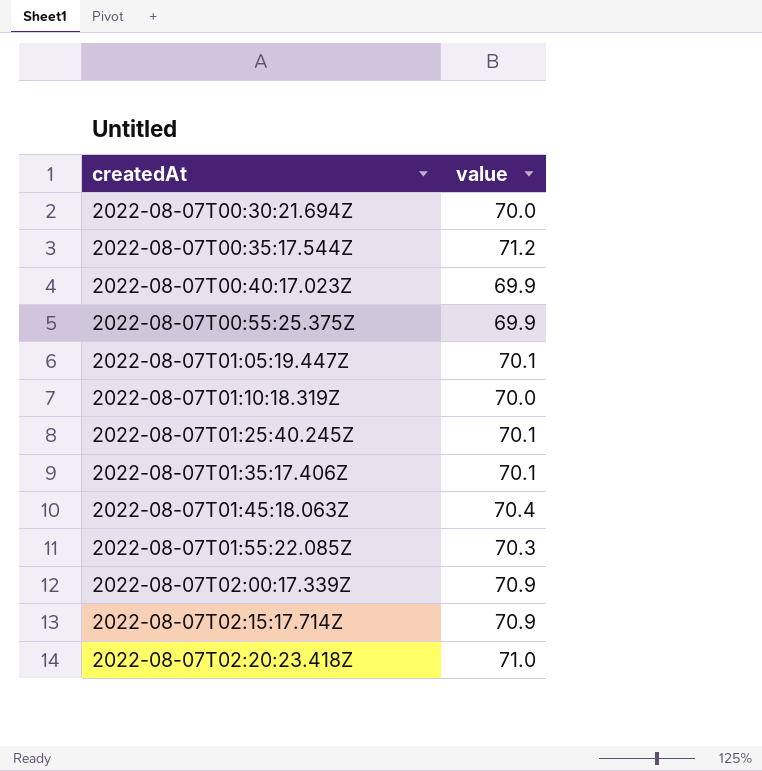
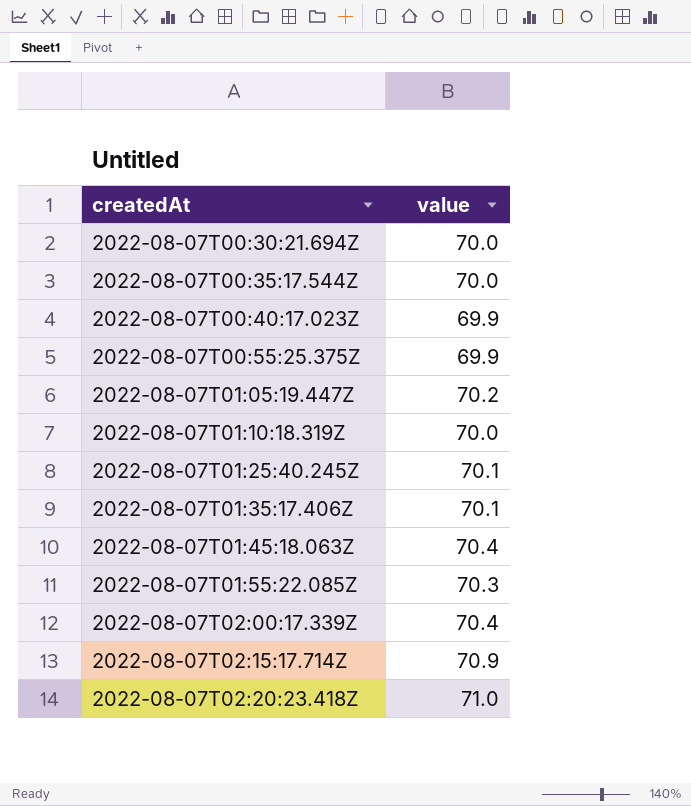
2022-08-07T00:35:17.544Z | value: 71.2 -> 70.0
2022-08-07T01:05:19.447Z | value: 70.1 -> 70.2
2022-08-07T02:00:17.339Z | value: 70.9 -> 70.4

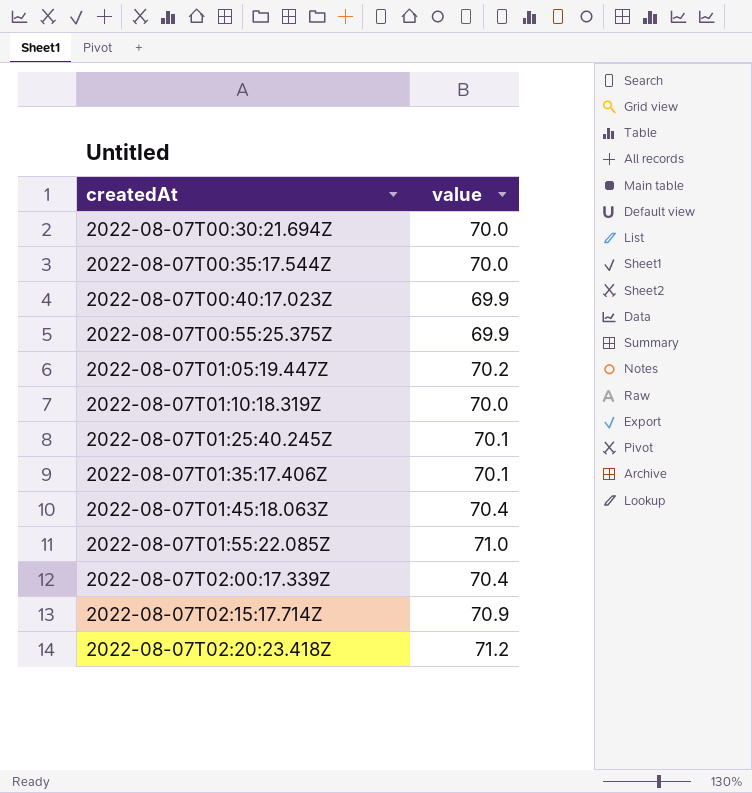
2022-08-07T01:55:22.085Z | value: 70.3 -> 71.0
2022-08-07T02:20:23.418Z | value: 71.0 -> 71.2

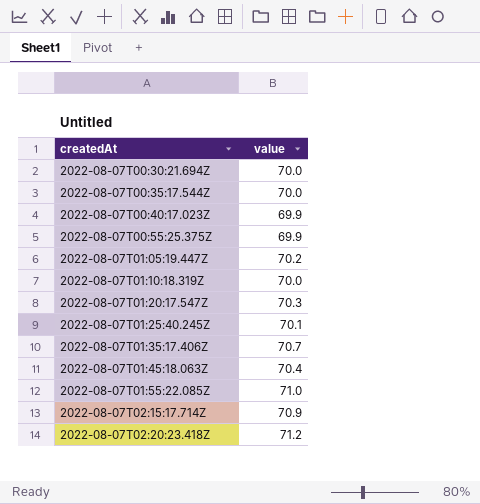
row 2022-08-07T02:00:17.339Z: 70.4 -> none
row 2022-08-07T01:20:17.547Z: none -> 70.3
2022-08-07T01:35:17.406Z | value: 70.1 -> 70.7

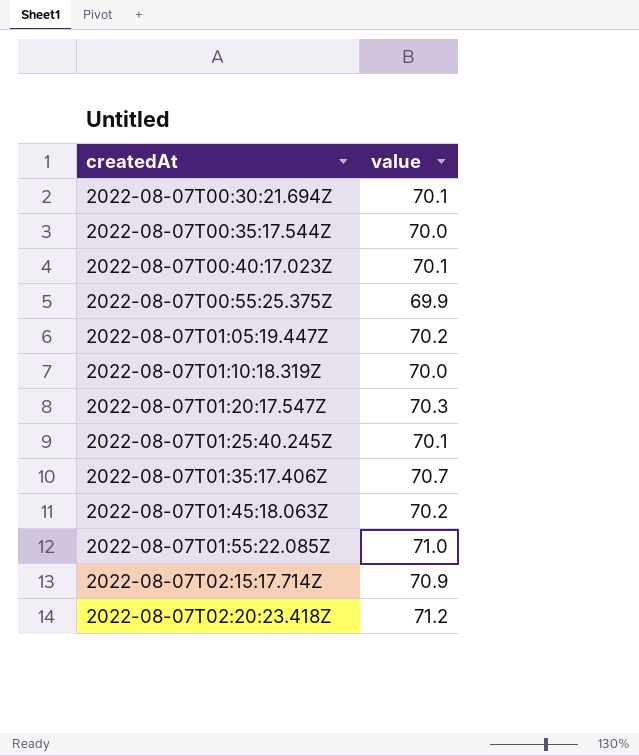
2022-08-07T00:30:21.694Z | value: 70.0 -> 70.1
2022-08-07T00:40:17.023Z | value: 69.9 -> 70.1
2022-08-07T01:45:18.063Z | value: 70.4 -> 70.2

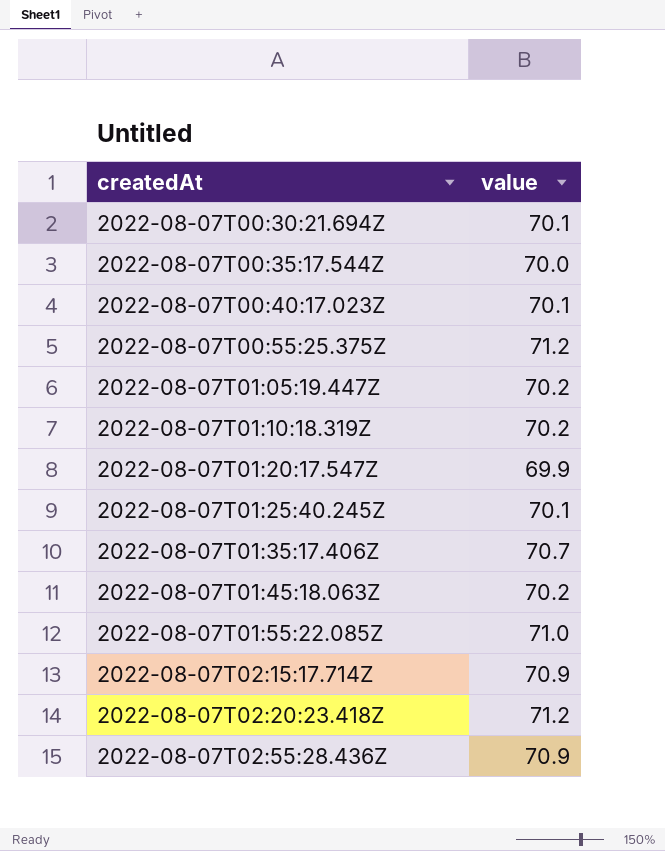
2022-08-07T00:55:25.375Z | value: 69.9 -> 71.2
2022-08-07T01:10:18.319Z | value: 70.0 -> 70.2
2022-08-07T01:20:17.547Z | value: 70.3 -> 69.9
row 2022-08-07T02:55:28.436Z: none -> 70.9

